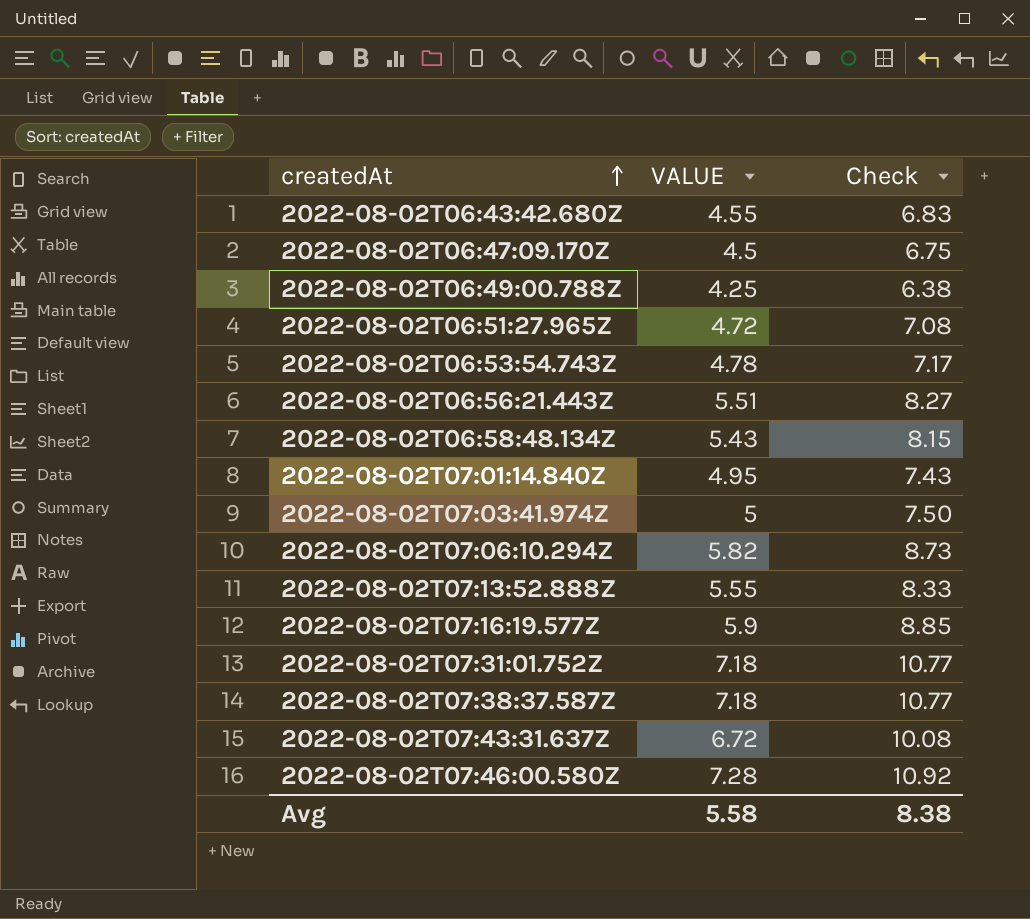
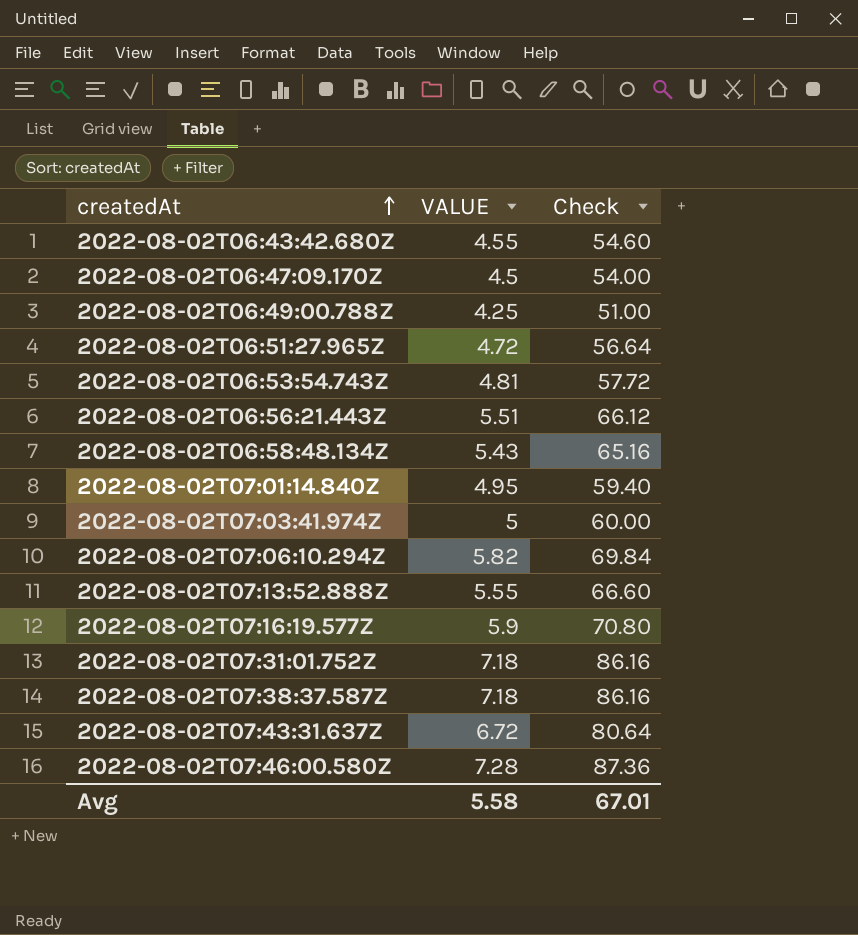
column Check | formula: [VALUE] * 1.5 -> [VALUE] * 12
2022-08-02T06:53:54.743Z | VALUE: 4.78 -> 4.81
Avg | Check: 8.38 -> 67.01

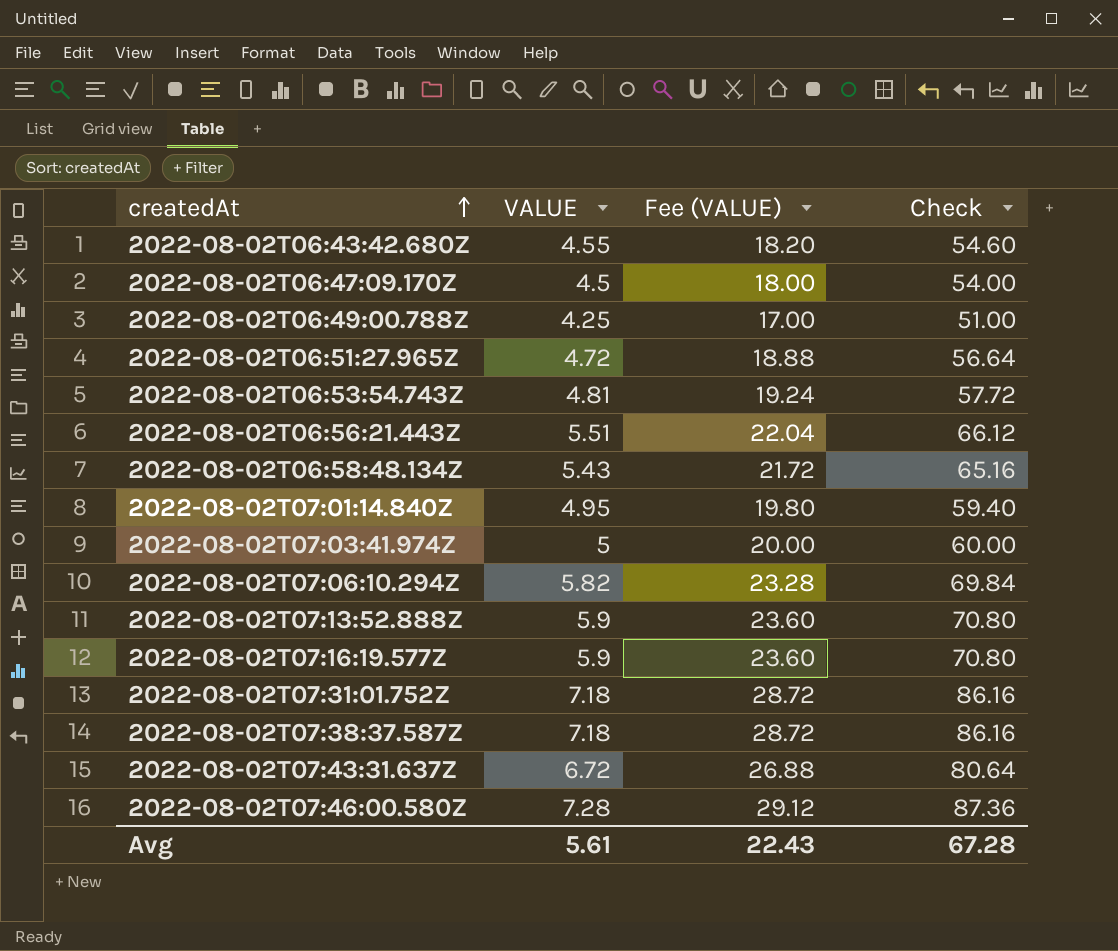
column Fee (VALUE) | formula: none -> [VALUE] * 4
2022-08-02T07:13:52.888Z | VALUE: 5.55 -> 5.9
2022-08-02T07:13:52.888Z | Check: 66.60 -> 70.80
Avg | VALUE: 5.58 -> 5.61
Avg | Check: 67.01 -> 67.28

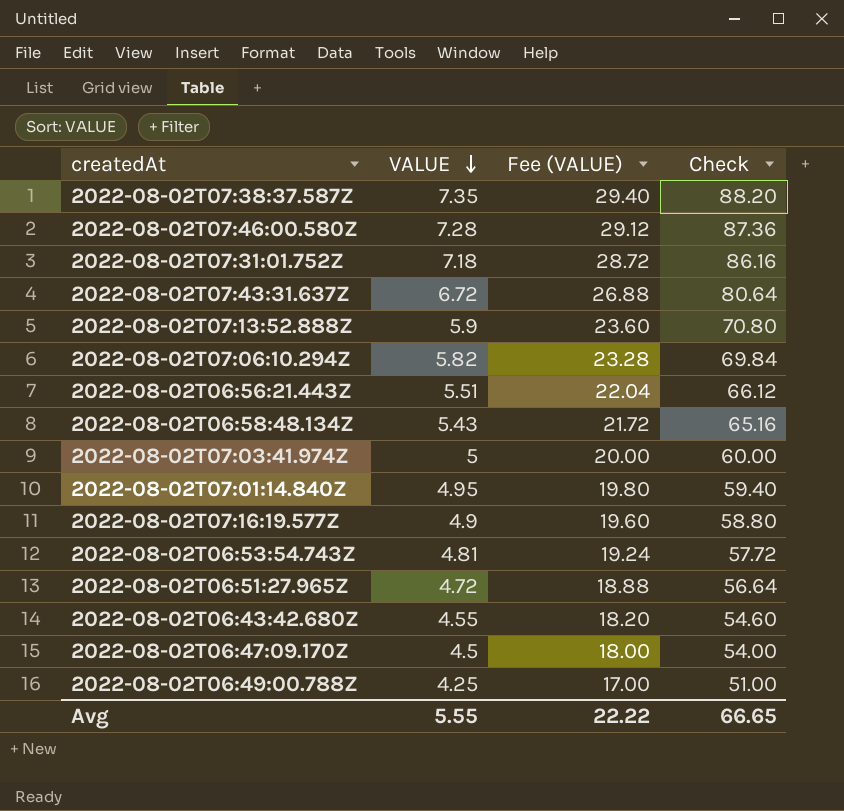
row order: createdAt ascending -> VALUE descending
2022-08-02T07:38:37.587Z | VALUE: 7.18 -> 7.35
2022-08-02T07:38:37.587Z | Fee (VALUE): 28.72 -> 29.40
2022-08-02T07:38:37.587Z | Check: 86.16 -> 88.20
2022-08-02T07:16:19.577Z | VALUE: 5.9 -> 4.9
2022-08-02T07:16:19.577Z | Fee (VALUE): 23.60 -> 19.60
2022-08-02T07:16:19.577Z | Check: 70.80 -> 58.80
Avg | VALUE: 5.61 -> 5.55
Avg | Fee (VALUE): 22.43 -> 22.22
Avg | Check: 67.28 -> 66.65

